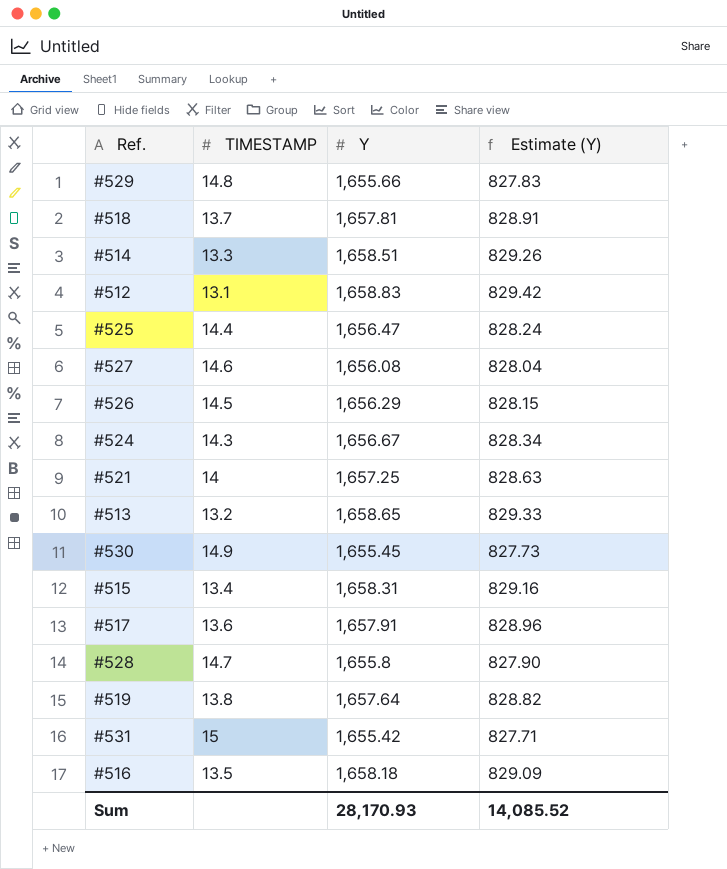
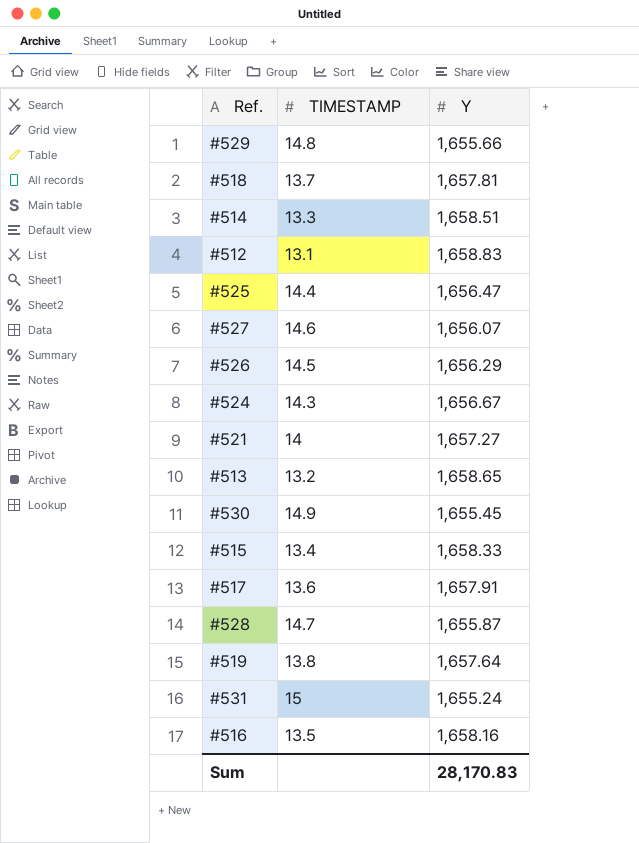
column Estimate (Y) | formula: [Y] * 0.5 -> none
#527 | Y: 1,656.08 -> 1,656.07
#521 | Y: 1,657.25 -> 1,657.27
#515 | Y: 1,658.31 -> 1,658.33
#528 | Y: 1,655.8 -> 1,655.87
#531 | Y: 1,655.42 -> 1,655.24
#516 | Y: 1,658.18 -> 1,658.16
Sum | Y: 28,170.93 -> 28,170.83

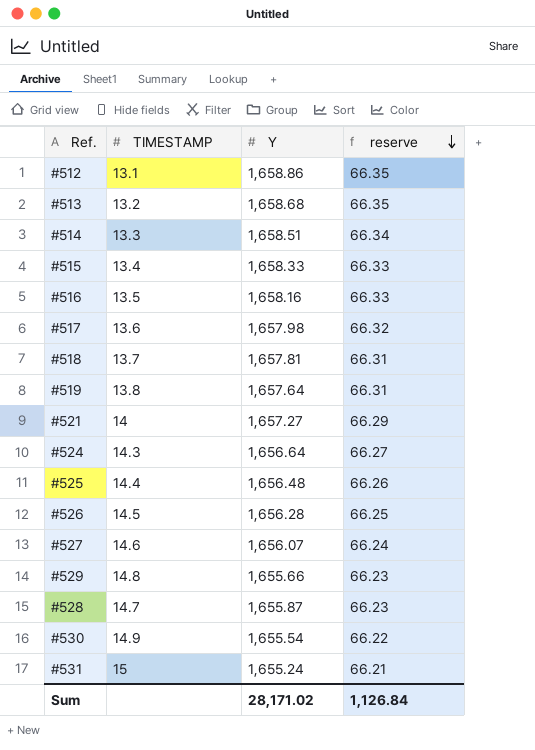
row order: none -> reserve descending
column reserve | formula: none -> [Y] * 0.04
#512 | Y: 1,658.83 -> 1,658.86
#513 | Y: 1,658.65 -> 1,658.68
#517 | Y: 1,657.91 -> 1,657.98
#524 | Y: 1,656.67 -> 1,656.64
#525 | Y: 1,656.47 -> 1,656.48
#526 | Y: 1,656.29 -> 1,656.28
#530 | Y: 1,655.45 -> 1,655.54
Sum | Y: 28,170.83 -> 28,171.02

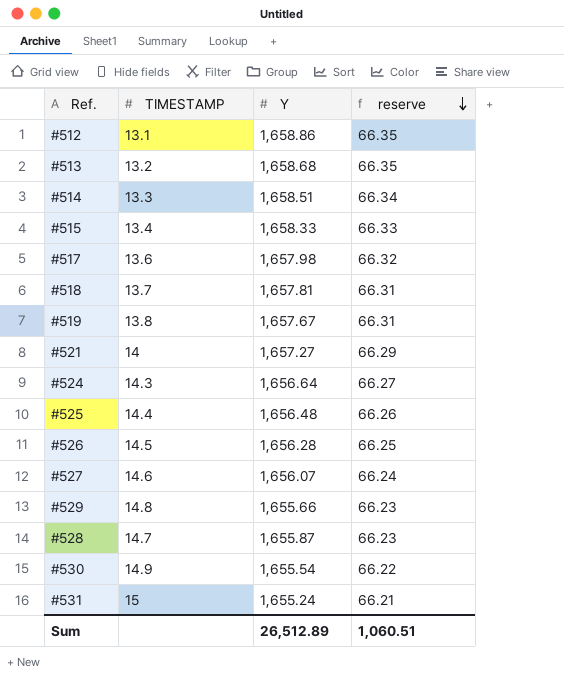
row #516: 13.5 | 1,658.16 | 66.33 -> none
#519 | Y: 1,657.64 -> 1,657.67
Sum | Y: 28,171.02 -> 26,512.89
Sum | reserve: 1,126.84 -> 1,060.51

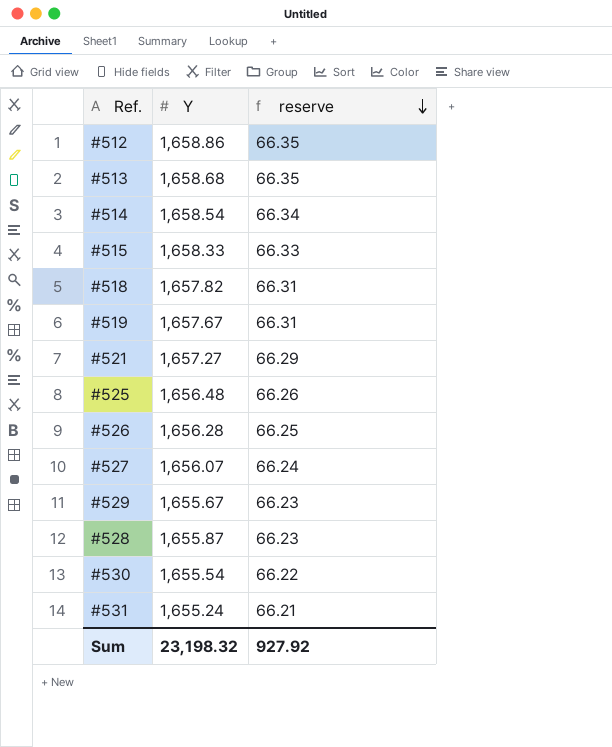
column TIMESTAMP | position: 2 -> none
row #517: 13.6 | 1,657.98 | 66.32 -> none
row #524: 14.3 | 1,656.64 | 66.27 -> none
#514 | Y: 1,658.51 -> 1,658.54
#518 | Y: 1,657.81 -> 1,657.82
#529 | Y: 1,655.66 -> 1,655.67
Sum | Y: 26,512.89 -> 23,198.32
Sum | reserve: 1,060.51 -> 927.92

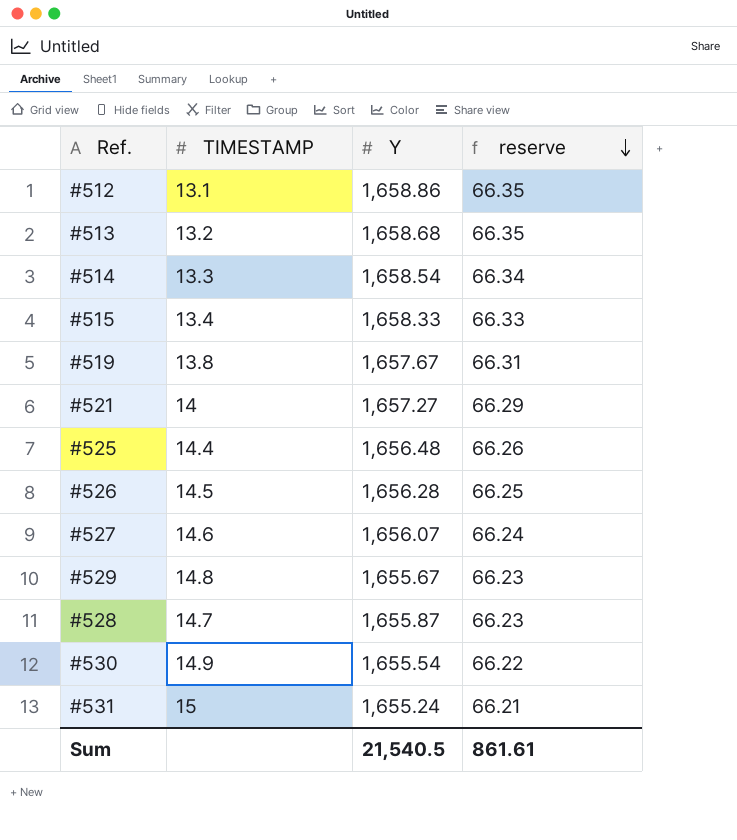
column TIMESTAMP | position: none -> 2
row #518: 1,657.82 | 66.31 -> none
Sum | Y: 23,198.32 -> 21,540.5
Sum | reserve: 927.92 -> 861.61

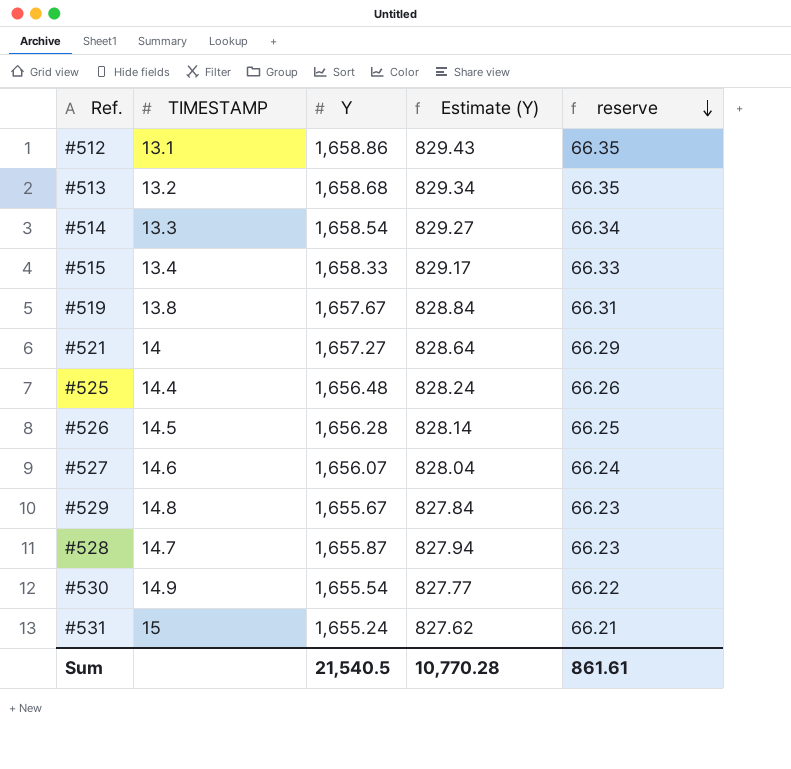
column Estimate (Y) | formula: none -> [Y] * 0.5

